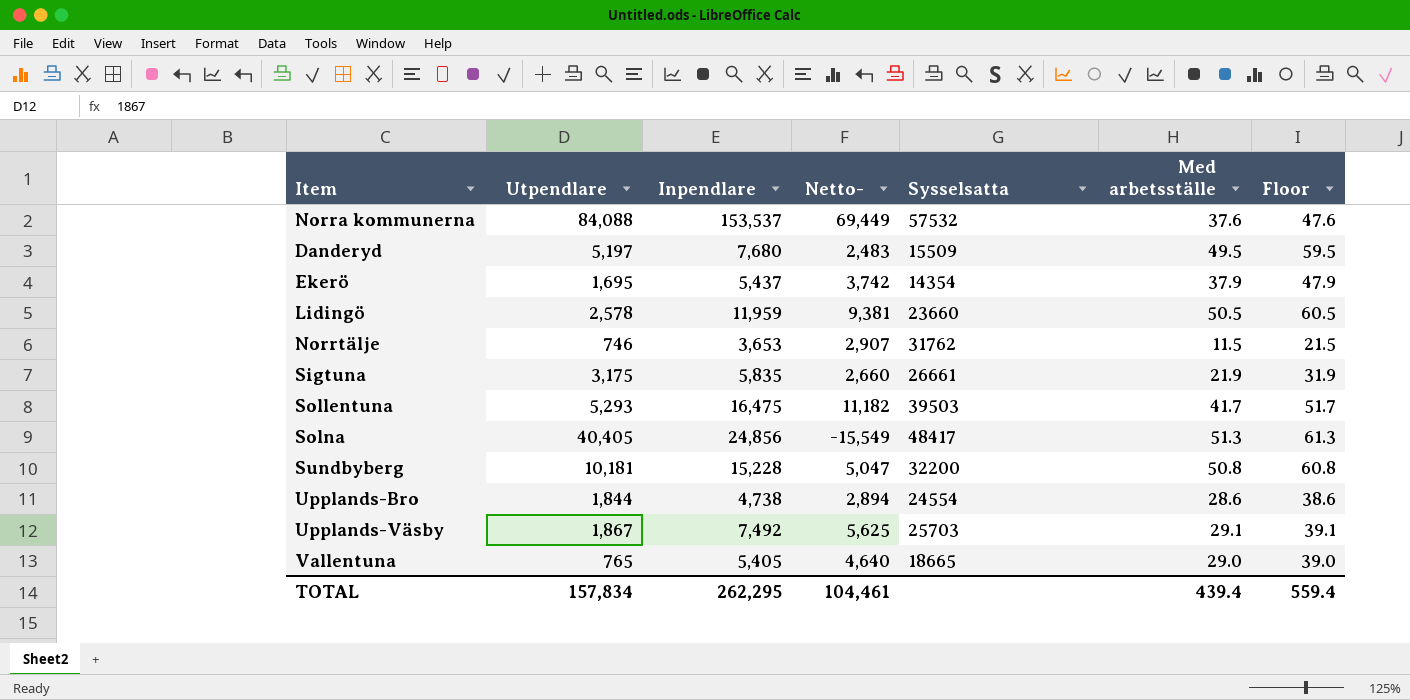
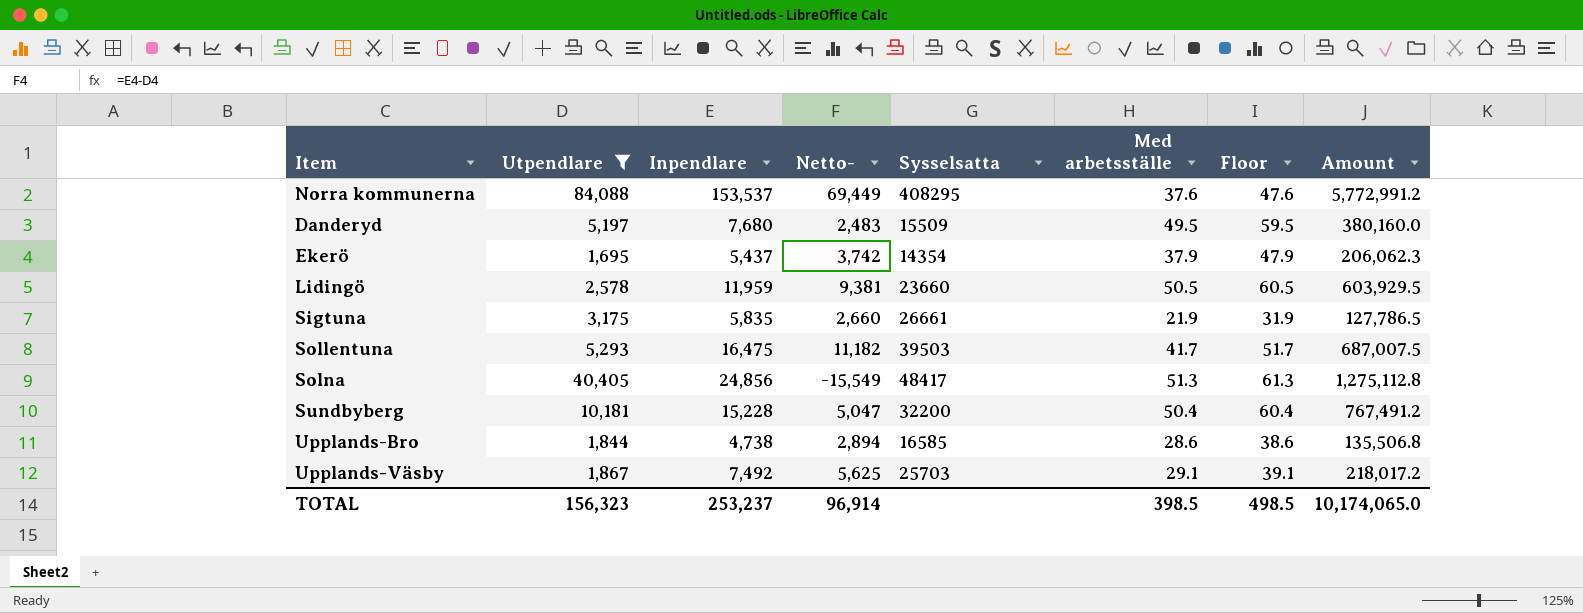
filter: none -> Utpendlare >= 1,695
column Amount | formula: none -> [Inpendlare] * [Med arbetsställe]
Norra kommunerna | Sysselsatta: 57532 -> 408295
Sundbyberg | Med arbetsställe: 50.8 -> 50.4
Sundbyberg | Floor: 60.8 -> 60.4
Upplands-Bro | Sysselsatta: 24554 -> 16585
TOTAL | Utpendlare: 157,834 -> 156,323
TOTAL | Inpendlare: 262,295 -> 253,237
TOTAL | Netto-: 104,461 -> 96,914
TOTAL | Med arbetsställe: 439.4 -> 398.5
TOTAL | Floor: 559.4 -> 498.5

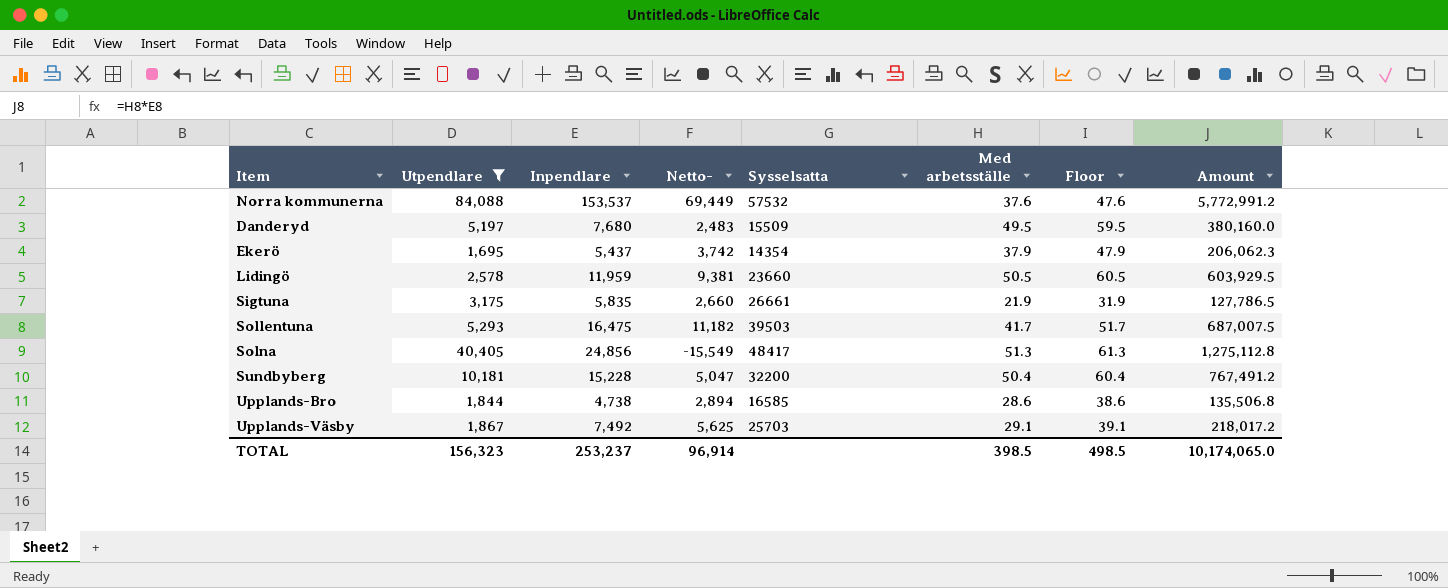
Norra kommunerna | Sysselsatta: 408295 -> 57532

